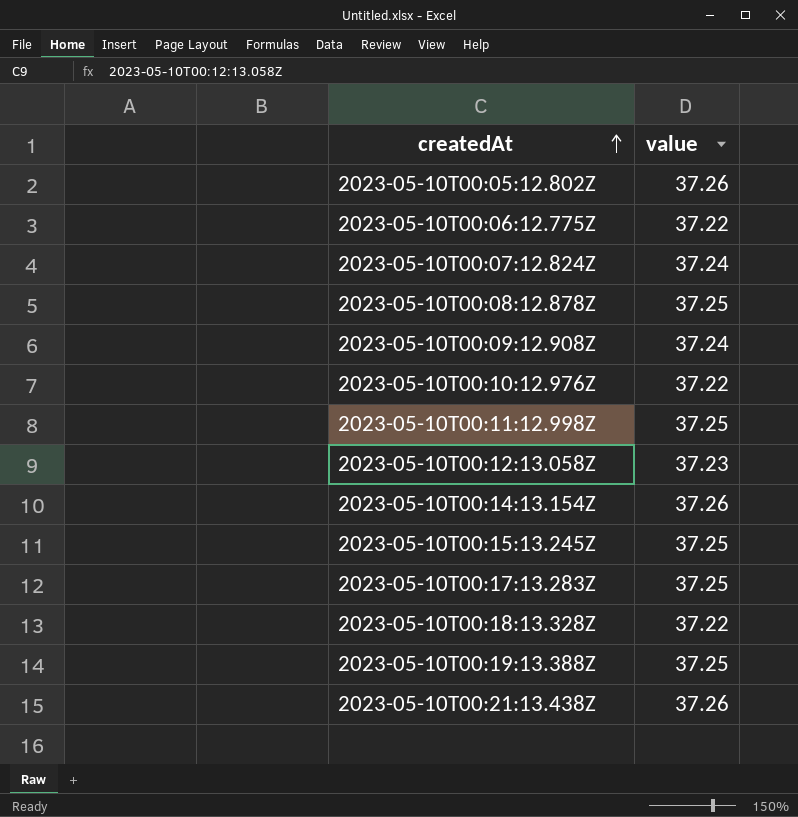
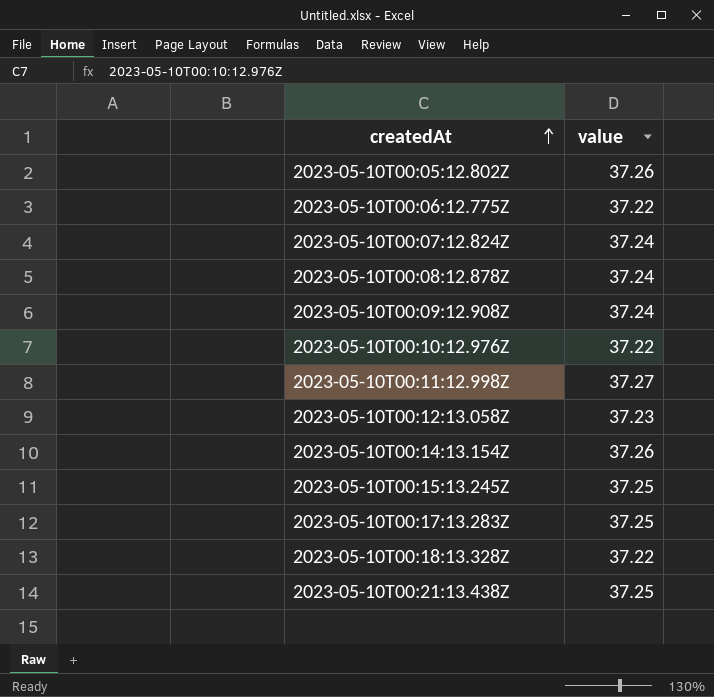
row 2023-05-10T00:19:13.388Z: 37.25 -> none
2023-05-10T00:08:12.878Z | value: 37.25 -> 37.24
2023-05-10T00:11:12.998Z | value: 37.25 -> 37.27
2023-05-10T00:21:13.438Z | value: 37.26 -> 37.25

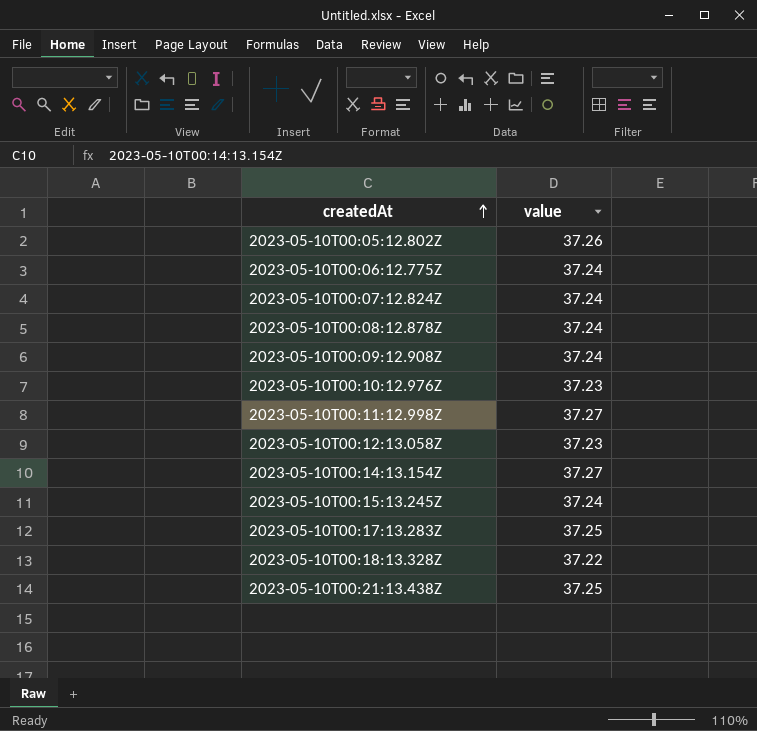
2023-05-10T00:06:12.775Z | value: 37.22 -> 37.24
2023-05-10T00:10:12.976Z | value: 37.22 -> 37.23
2023-05-10T00:14:13.154Z | value: 37.26 -> 37.27
2023-05-10T00:15:13.245Z | value: 37.25 -> 37.24

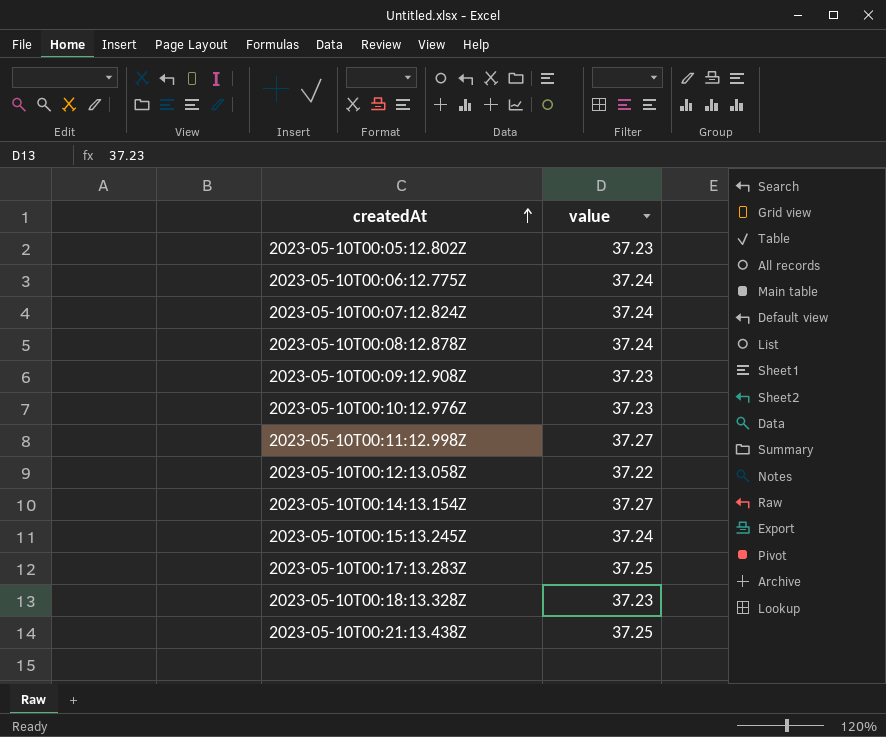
2023-05-10T00:05:12.802Z | value: 37.26 -> 37.23
2023-05-10T00:09:12.908Z | value: 37.24 -> 37.23
2023-05-10T00:12:13.058Z | value: 37.23 -> 37.22
2023-05-10T00:18:13.328Z | value: 37.22 -> 37.23

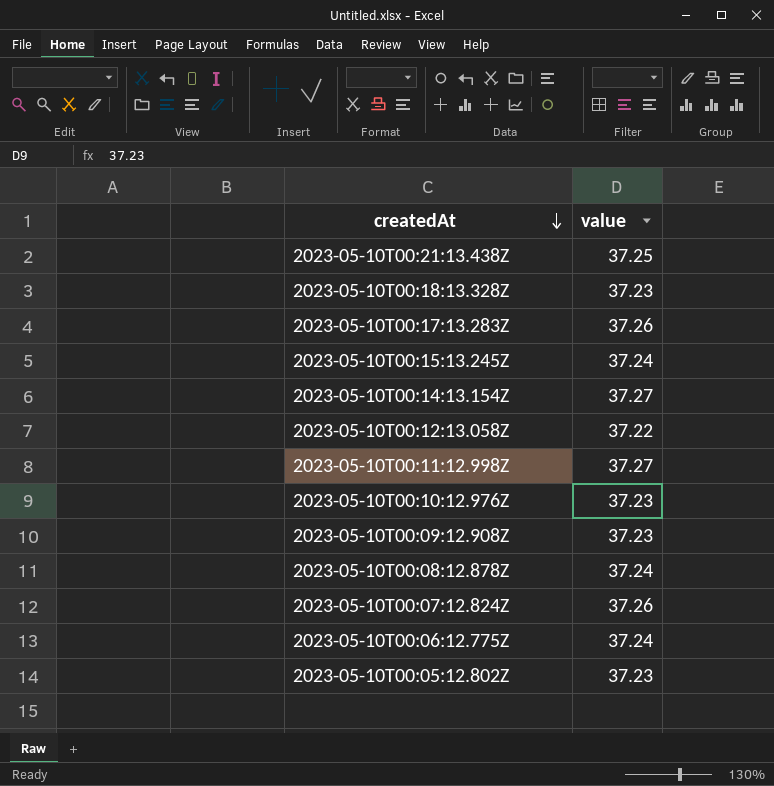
row order: createdAt ascending -> createdAt descending
2023-05-10T00:17:13.283Z | value: 37.25 -> 37.26
2023-05-10T00:07:12.824Z | value: 37.24 -> 37.26

